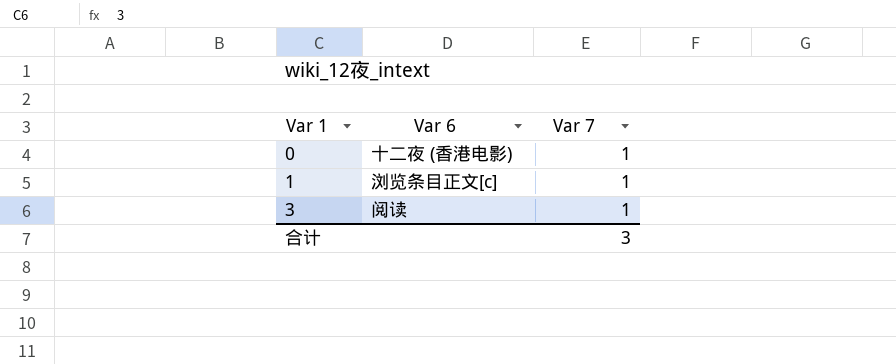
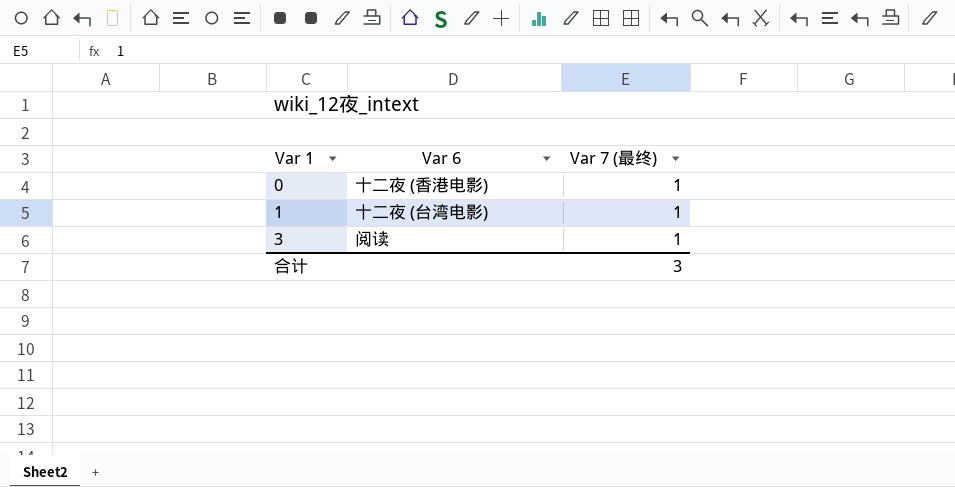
column name: Var 7 -> Var 7 (最终)
1 | Var 6: 浏览条目正文[c] -> 十二夜 (台湾电影)

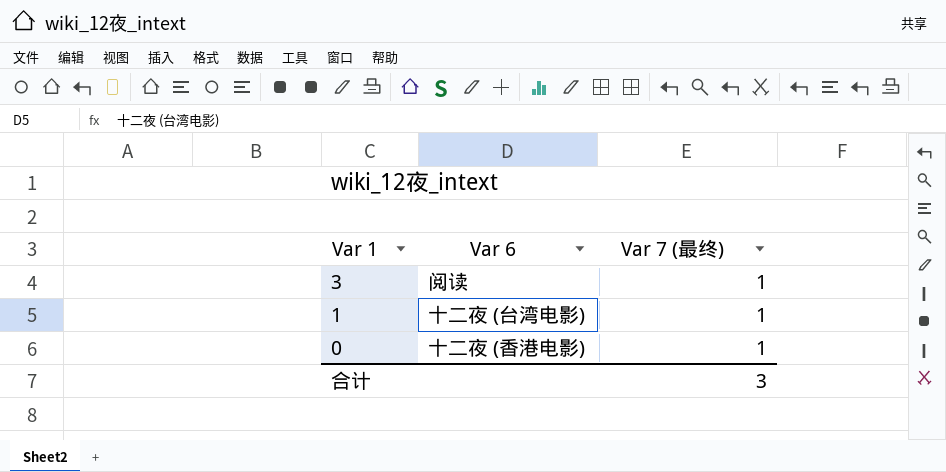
row order: Var 1 ascending -> Var 1 descending

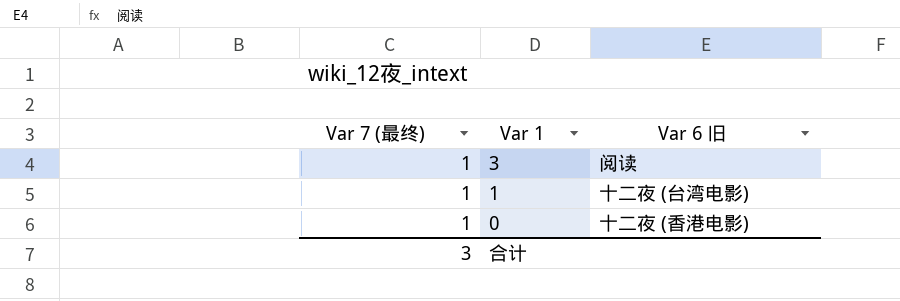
column Var 7 (最终) | position: 3 -> 1
column name: Var 6 -> Var 6 旧

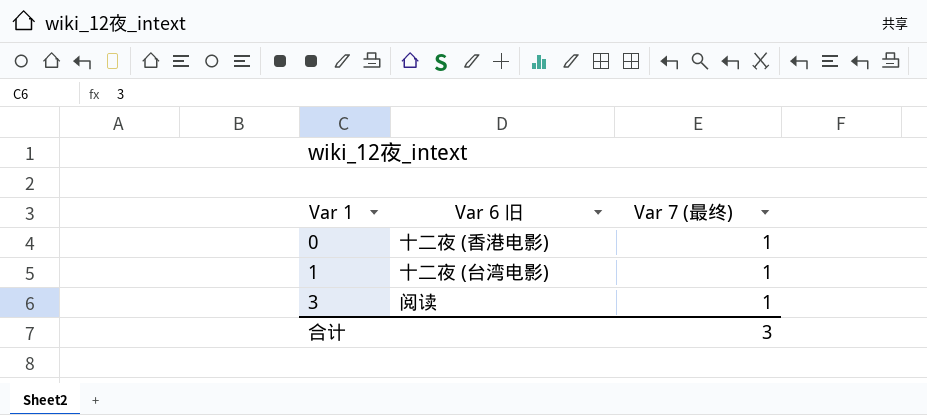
row order: Var 1 descending -> Var 1 ascending
column Var 7 (最终) | position: 1 -> 3

